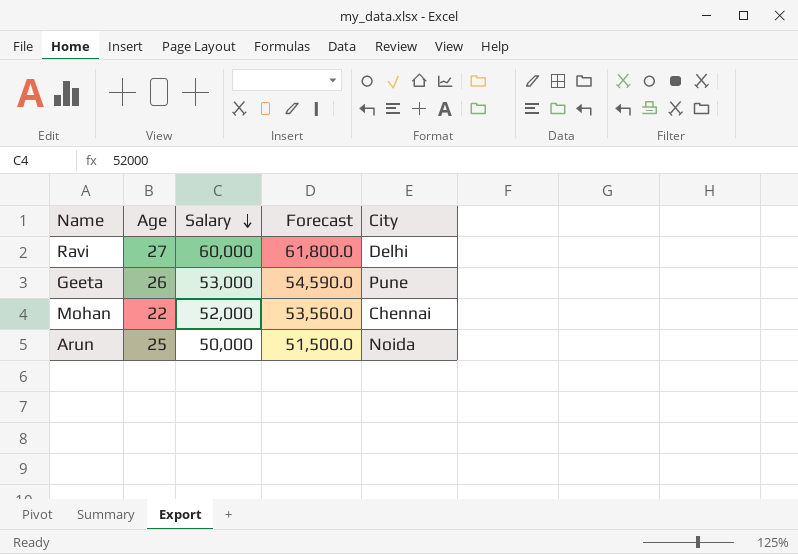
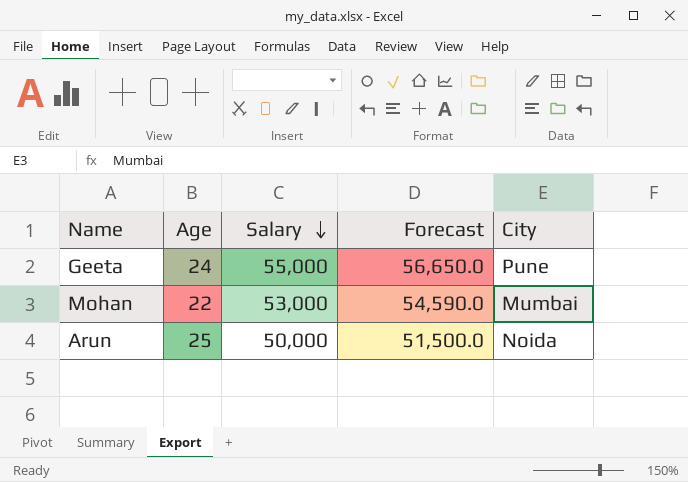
row Ravi: 27 | 60,000 | 61,800.0 | Delhi -> none
Geeta | Age: 26 -> 24
Geeta | Salary: 53,000 -> 55,000
Geeta | Forecast: 54,590.0 -> 56,650.0
Mohan | Salary: 52,000 -> 53,000
Mohan | Forecast: 53,560.0 -> 54,590.0
Mohan | City: Chennai -> Mumbai

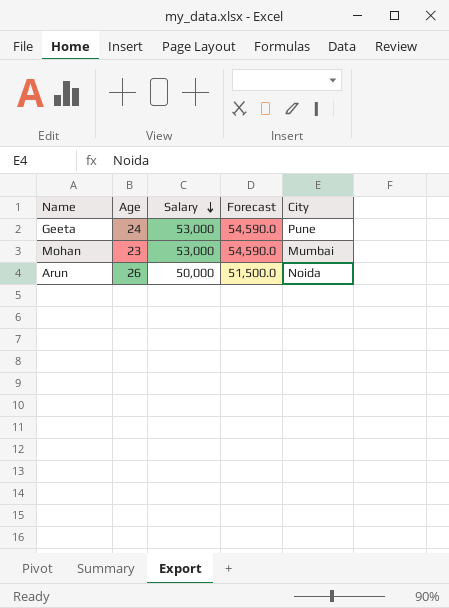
Geeta | Salary: 55,000 -> 53,000
Geeta | Forecast: 56,650.0 -> 54,590.0
Mohan | Age: 22 -> 23
Arun | Age: 25 -> 26

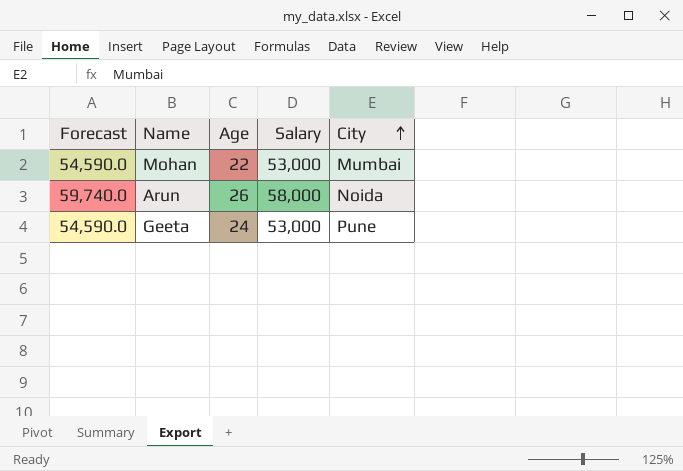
row order: Salary descending -> City ascending
column Forecast | position: 4 -> 1
Mohan | Age: 23 -> 22
Arun | Forecast: 51,500.0 -> 59,740.0
Arun | Salary: 50,000 -> 58,000

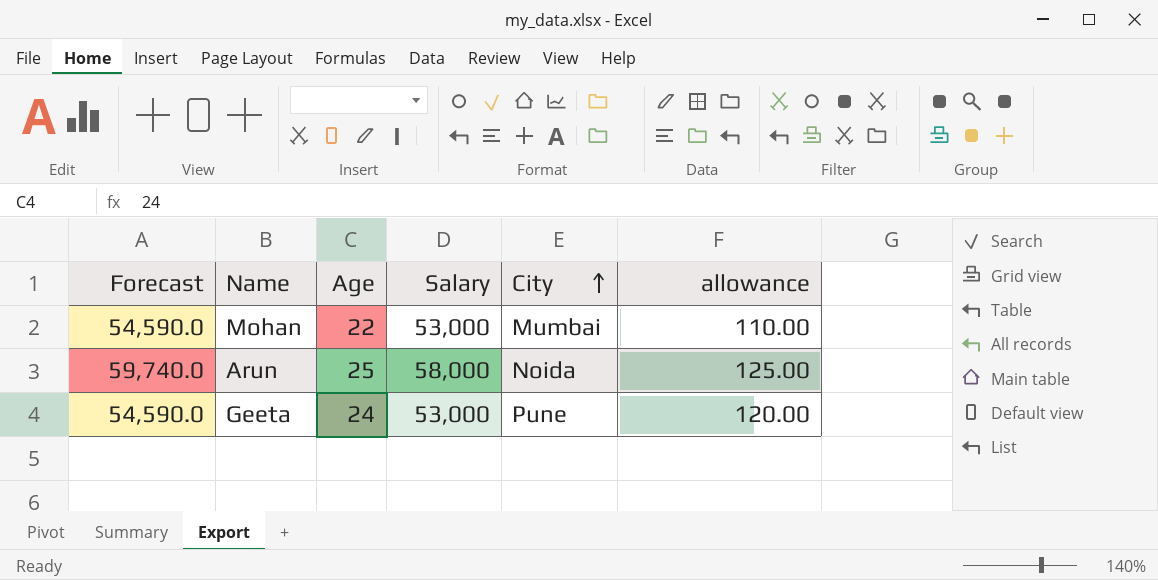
column allowance | formula: none -> [Age] * 5
Arun | Age: 26 -> 25

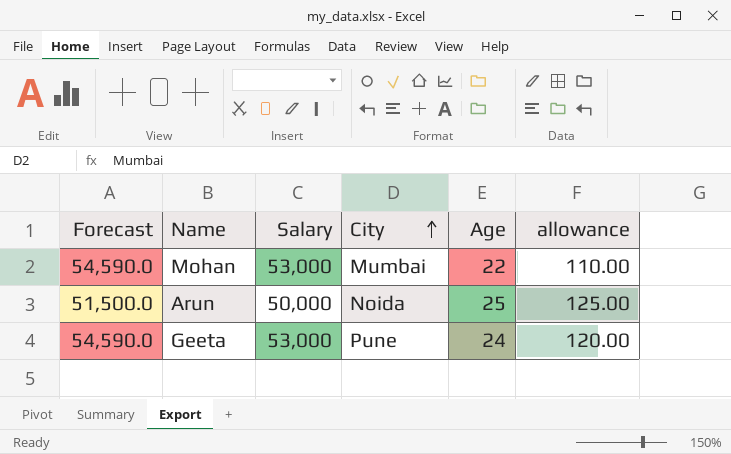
column Age | position: 3 -> 5
Arun | Forecast: 59,740.0 -> 51,500.0
Arun | Salary: 58,000 -> 50,000

